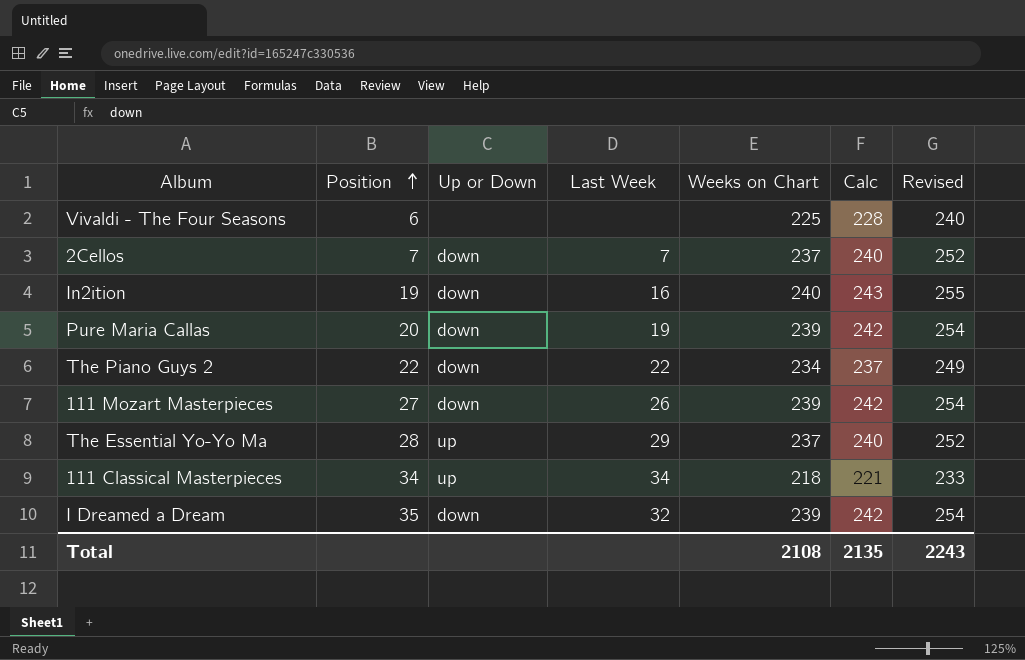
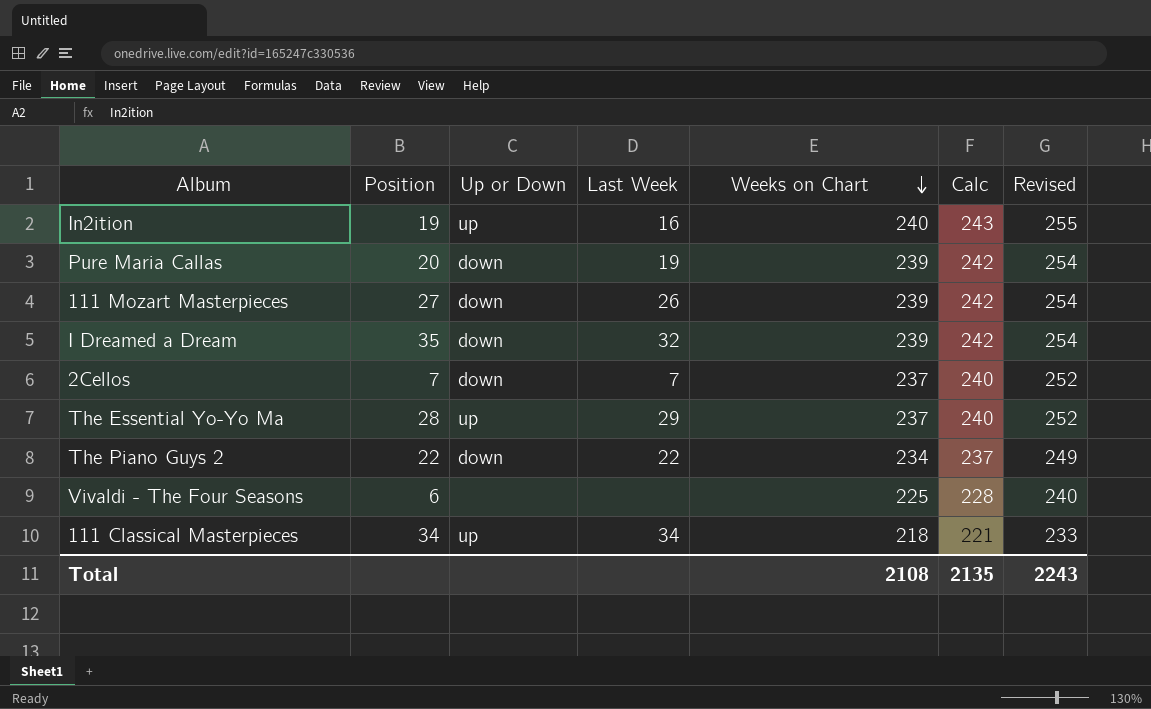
row order: Position ascending -> Weeks on Chart descending
In2ition | Up or Down: down -> up

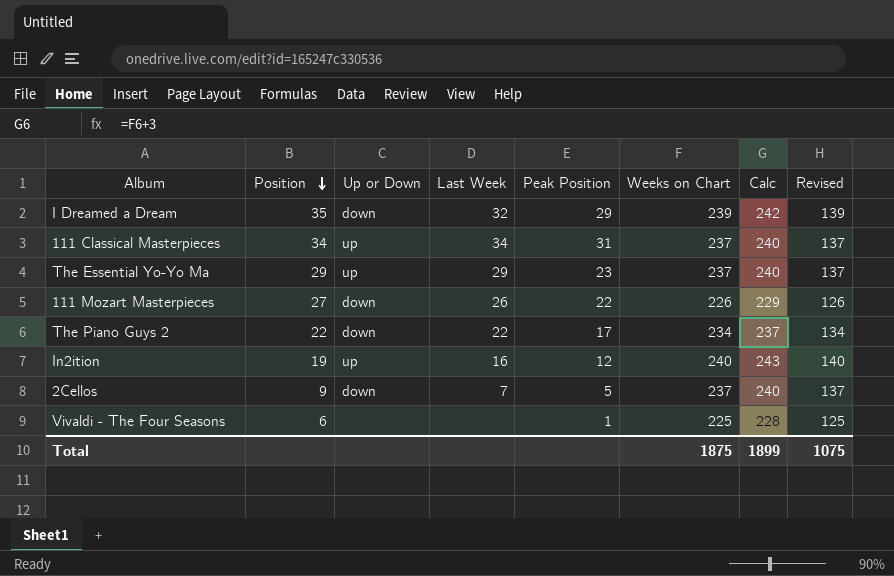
row order: Weeks on Chart descending -> Position descending
column Peak Position | position: none -> 5
column Revised | formula: [Weeks on Chart] + 15 -> [Weeks on Chart] - 100
row Pure Maria Callas: 20 | down | 19 | 239 | 242 | 254 -> none
111 Classical Masterpieces | Weeks on Chart: 218 -> 237
111 Classical Masterpieces | Calc: 221 -> 240
The Essential Yo-Yo Ma | Position: 28 -> 29
111 Mozart Masterpieces | Weeks on Chart: 239 -> 226
111 Mozart Masterpieces | Calc: 242 -> 229
2Cellos | Position: 7 -> 9
Total | Weeks on Chart: 2108 -> 1875
Total | Calc: 2135 -> 1899
Total | Revised: 2243 -> 1075

